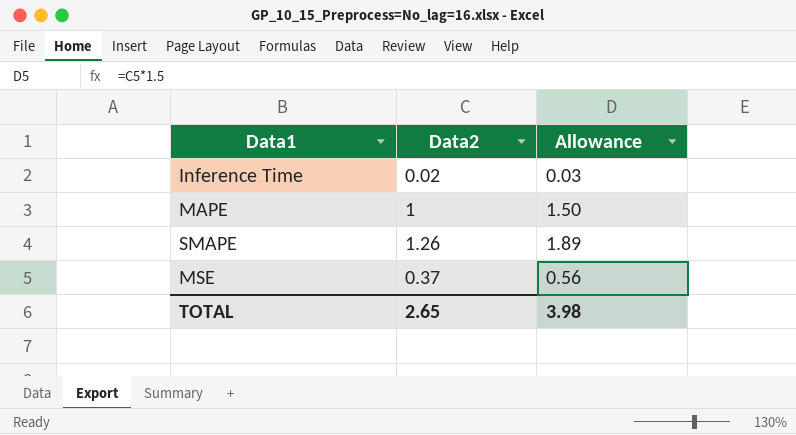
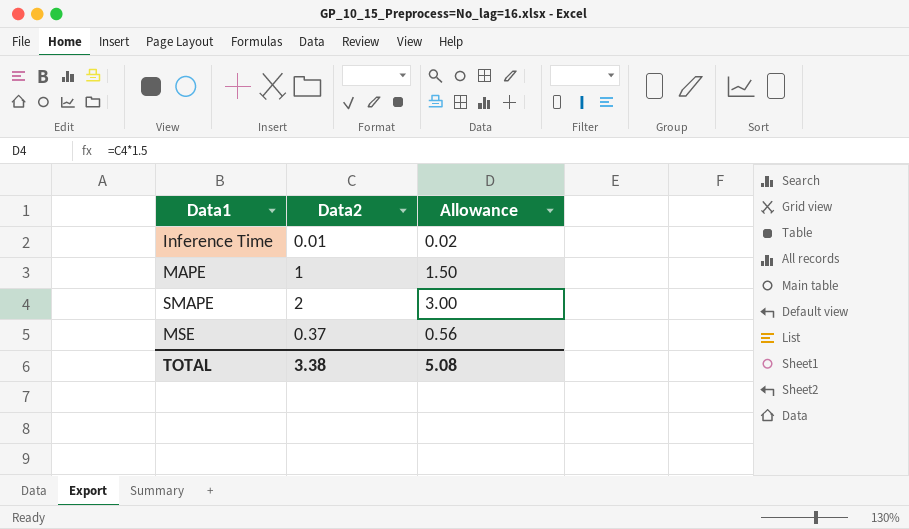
Inference Time | Data2: 0.02 -> 0.01
Inference Time | Allowance: 0.03 -> 0.02
SMAPE | Data2: 1.26 -> 2
SMAPE | Allowance: 1.89 -> 3.00
TOTAL | Data2: 2.65 -> 3.38
TOTAL | Allowance: 3.98 -> 5.08

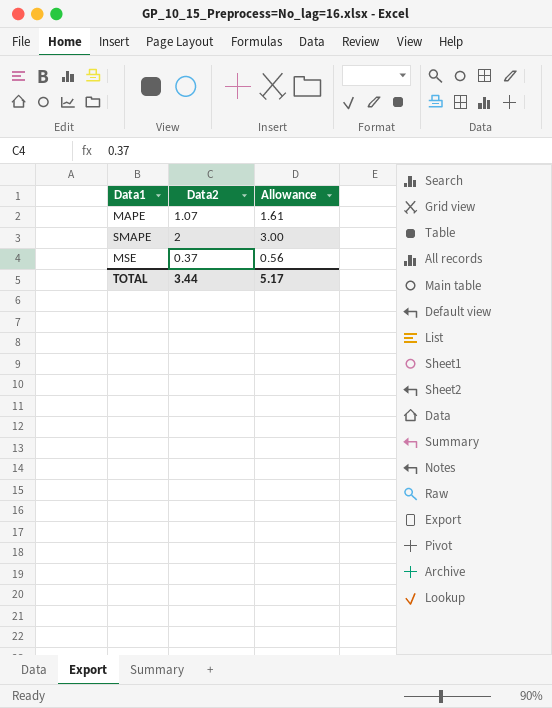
row Inference Time: 0.01 | 0.02 -> none
MAPE | Data2: 1 -> 1.07
MAPE | Allowance: 1.50 -> 1.61
TOTAL | Data2: 3.38 -> 3.44
TOTAL | Allowance: 5.08 -> 5.17

